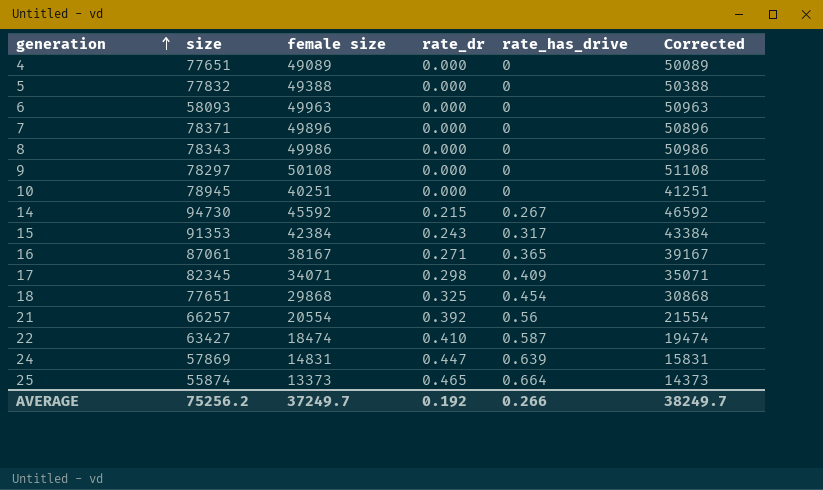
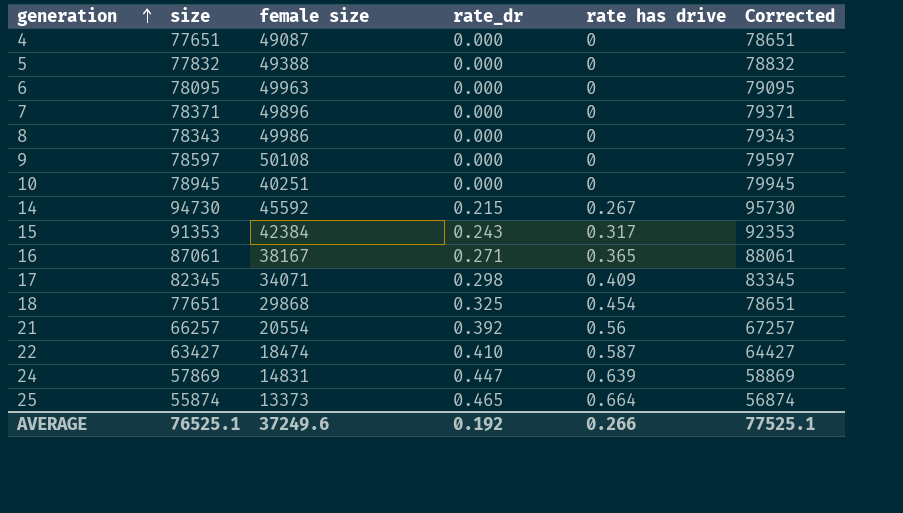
column name: rate_has_drive -> rate has drive
column Corrected | formula: [female size] + 1000 -> [size] + 1000
4 | female size: 49089 -> 49087
6 | size: 58093 -> 78095
9 | size: 78297 -> 78597
AVERAGE | size: 75256.2 -> 76525.1
AVERAGE | female size: 37249.7 -> 37249.6
AVERAGE | Corrected: 38249.7 -> 77525.1

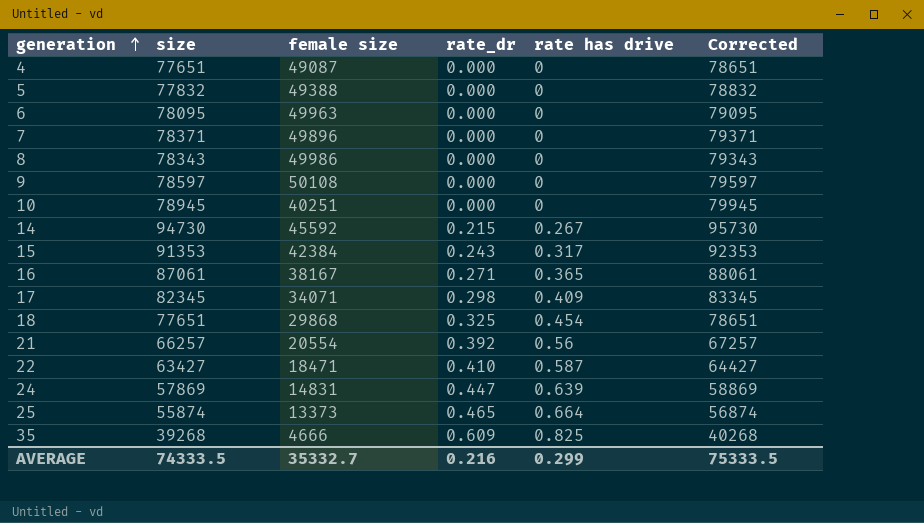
22 | female size: 18474 -> 18471
row 35: none -> 39268 | 4666 | 0.609 | 0.825 | 40268
AVERAGE | size: 76525.1 -> 74333.5
AVERAGE | female size: 37249.6 -> 35332.7
AVERAGE | rate_dr: 0.192 -> 0.216
AVERAGE | rate has drive: 0.266 -> 0.299
AVERAGE | Corrected: 77525.1 -> 75333.5

